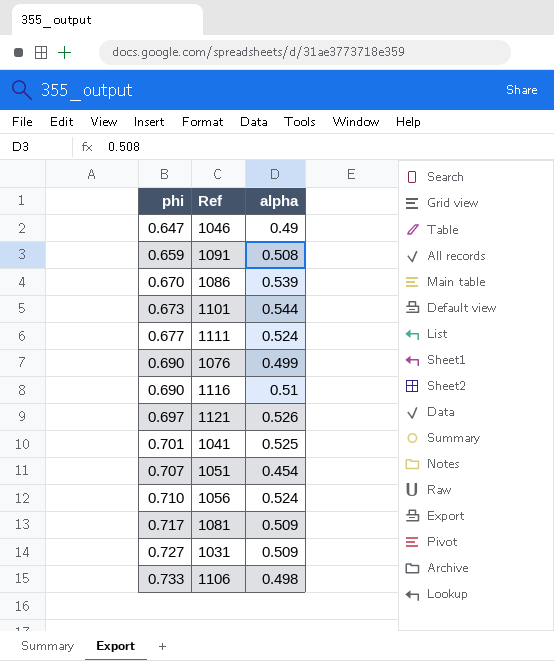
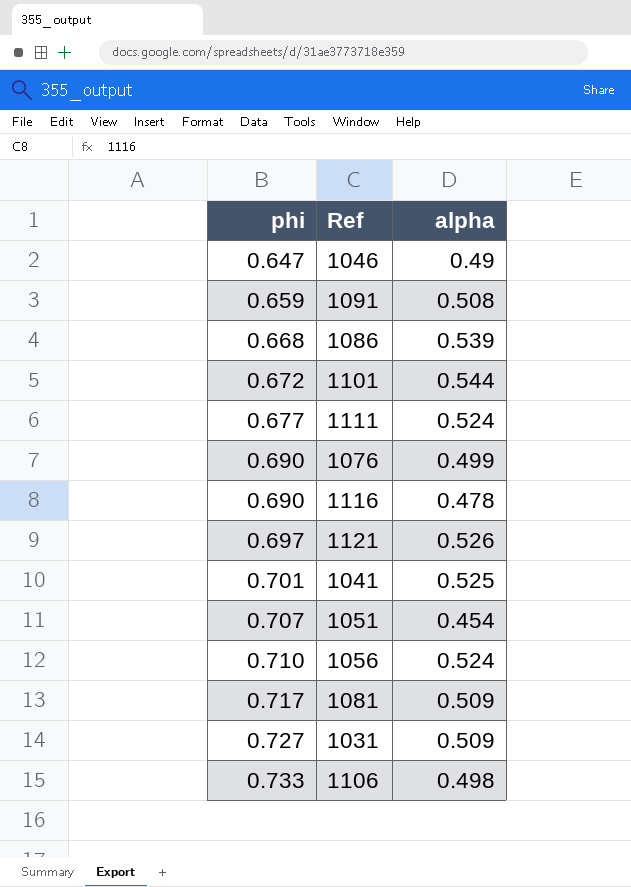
1086 | phi: 0.670 -> 0.668
1101 | phi: 0.673 -> 0.672
1116 | alpha: 0.51 -> 0.478

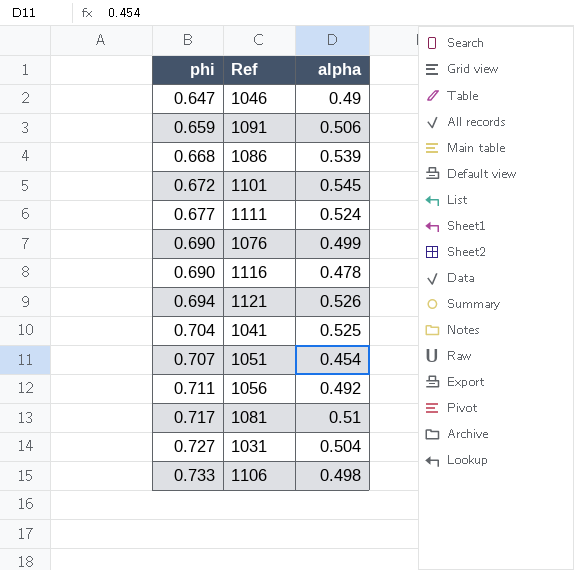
1091 | alpha: 0.508 -> 0.506
1101 | alpha: 0.544 -> 0.545
1121 | phi: 0.697 -> 0.694
1041 | phi: 0.701 -> 0.704
1056 | phi: 0.710 -> 0.711
1056 | alpha: 0.524 -> 0.492
1081 | alpha: 0.509 -> 0.51
1031 | alpha: 0.509 -> 0.504

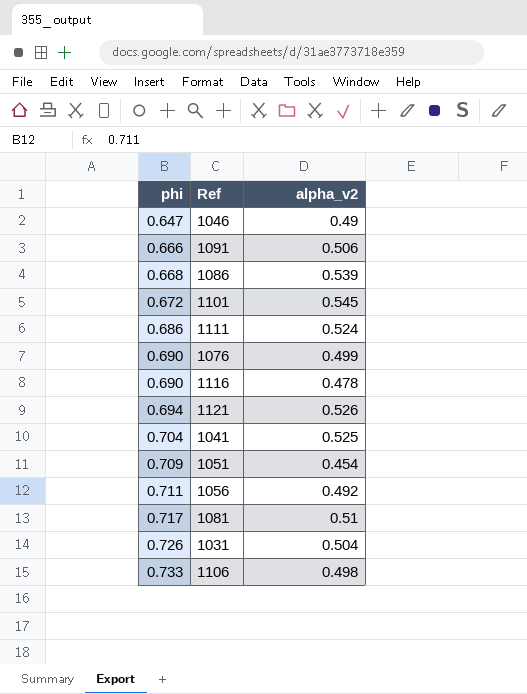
column name: alpha -> alpha_v2
1091 | phi: 0.659 -> 0.666
1111 | phi: 0.677 -> 0.686
1051 | phi: 0.707 -> 0.709
1031 | phi: 0.727 -> 0.726

